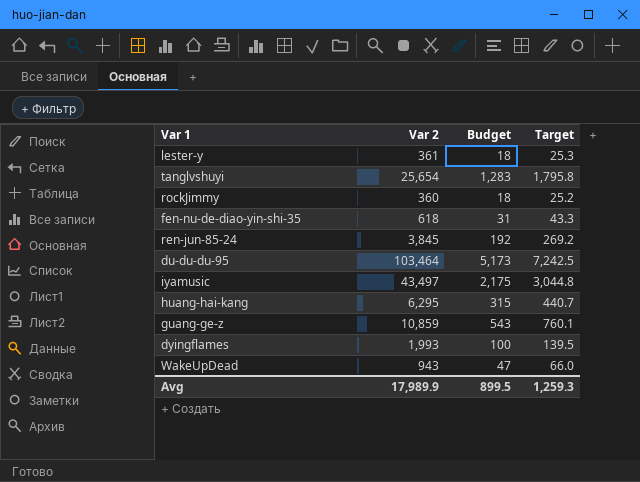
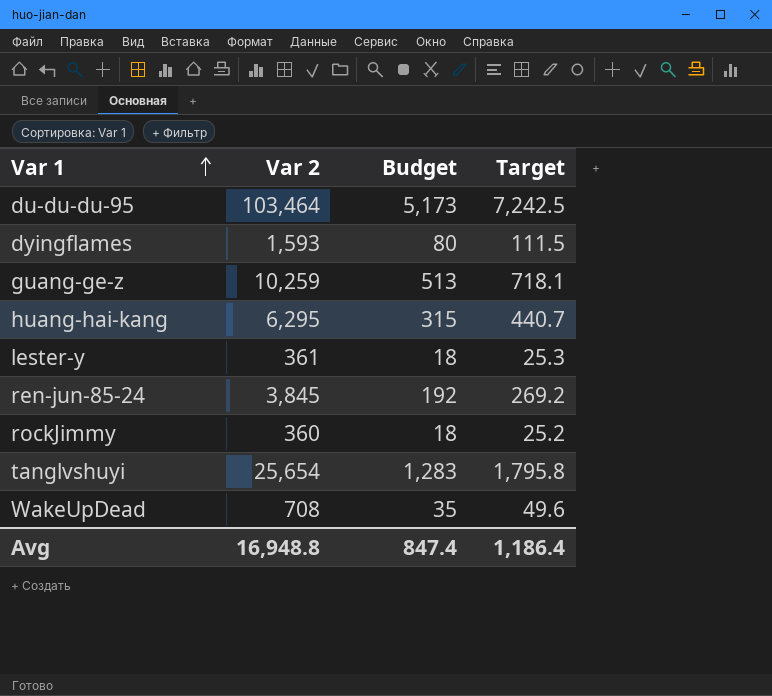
row order: none -> Var 1 ascending
row fen-nu-de-diao-yin-shi-35: 618 | 31 | 43.3 -> none
row iyamusic: 43,497 | 2,175 | 3,044.8 -> none
dyingflames | Var 2: 1,993 -> 1,593
dyingflames | Budget: 100 -> 80
dyingflames | Target: 139.5 -> 111.5
guang-ge-z | Var 2: 10,859 -> 10,259
guang-ge-z | Budget: 543 -> 513
guang-ge-z | Target: 760.1 -> 718.1
WakeUpDead | Var 2: 943 -> 708
WakeUpDead | Budget: 47 -> 35
WakeUpDead | Target: 66.0 -> 49.6
Avg | Var 2: 17,989.9 -> 16,948.8
Avg | Budget: 899.5 -> 847.4
Avg | Target: 1,259.3 -> 1,186.4

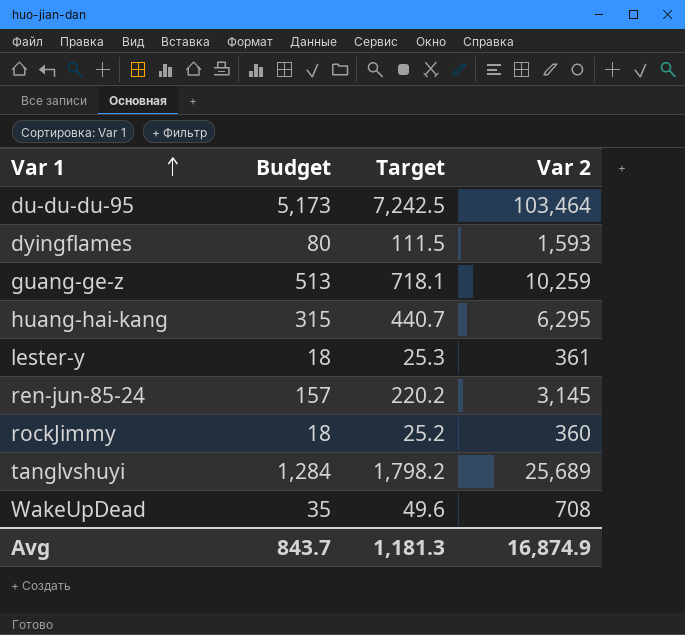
column Var 2 | position: 2 -> 4
ren-jun-85-24 | Budget: 192 -> 157
ren-jun-85-24 | Target: 269.2 -> 220.2
ren-jun-85-24 | Var 2: 3,845 -> 3,145
tanglvshuyi | Budget: 1,283 -> 1,284
tanglvshuyi | Target: 1,795.8 -> 1,798.2
tanglvshuyi | Var 2: 25,654 -> 25,689
Avg | Budget: 847.4 -> 843.7
Avg | Target: 1,186.4 -> 1,181.3
Avg | Var 2: 16,948.8 -> 16,874.9

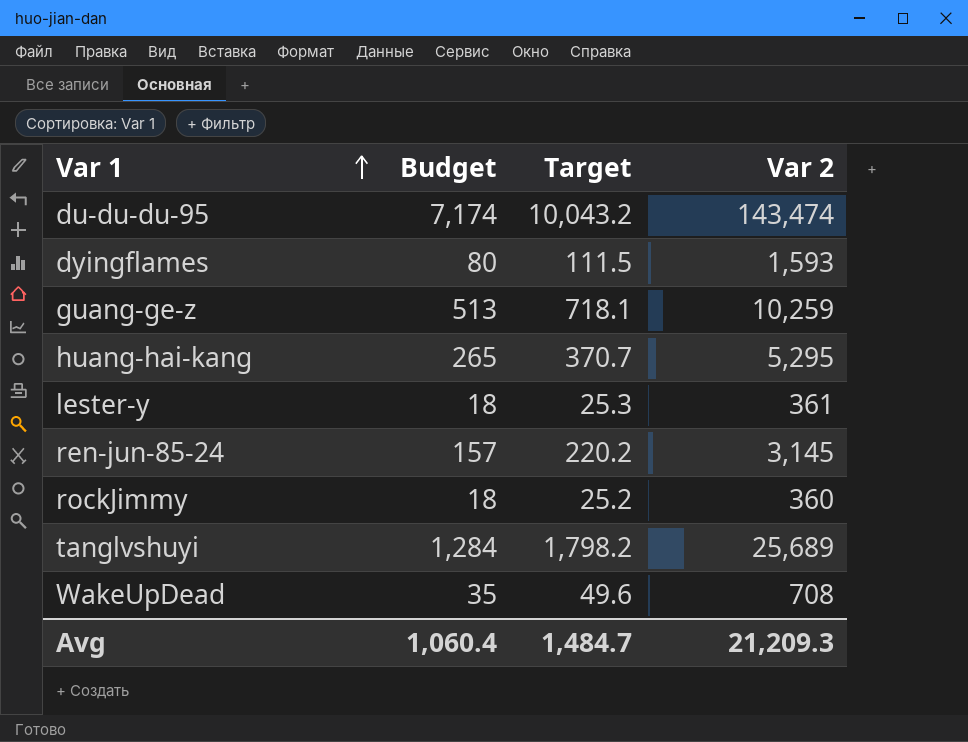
du-du-du-95 | Budget: 5,173 -> 7,174
du-du-du-95 | Target: 7,242.5 -> 10,043.2
du-du-du-95 | Var 2: 103,464 -> 143,474
huang-hai-kang | Budget: 315 -> 265
huang-hai-kang | Target: 440.7 -> 370.7
huang-hai-kang | Var 2: 6,295 -> 5,295
Avg | Budget: 843.7 -> 1,060.4
Avg | Target: 1,181.3 -> 1,484.7
Avg | Var 2: 16,874.9 -> 21,209.3

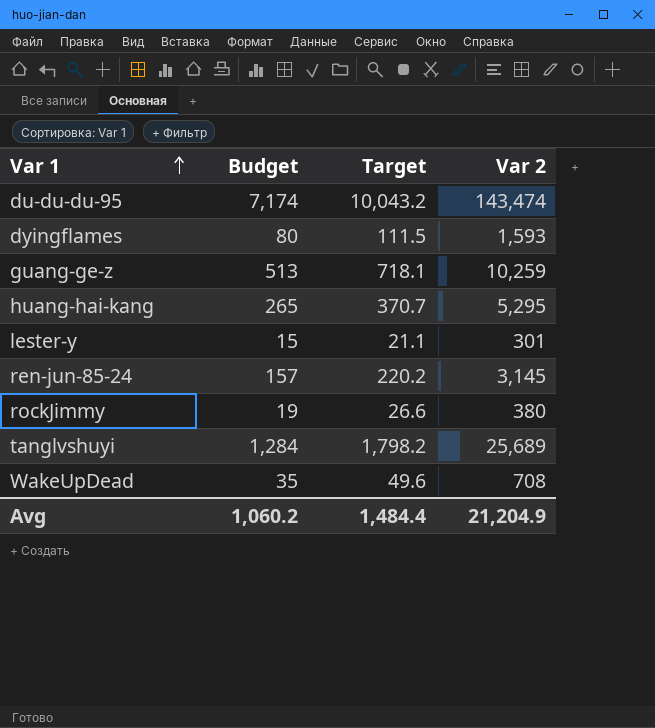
lester-y | Budget: 18 -> 15
lester-y | Target: 25.3 -> 21.1
lester-y | Var 2: 361 -> 301
rockJimmy | Budget: 18 -> 19
rockJimmy | Target: 25.2 -> 26.6
rockJimmy | Var 2: 360 -> 380
Avg | Budget: 1,060.4 -> 1,060.2
Avg | Target: 1,484.7 -> 1,484.4
Avg | Var 2: 21,209.3 -> 21,204.9

